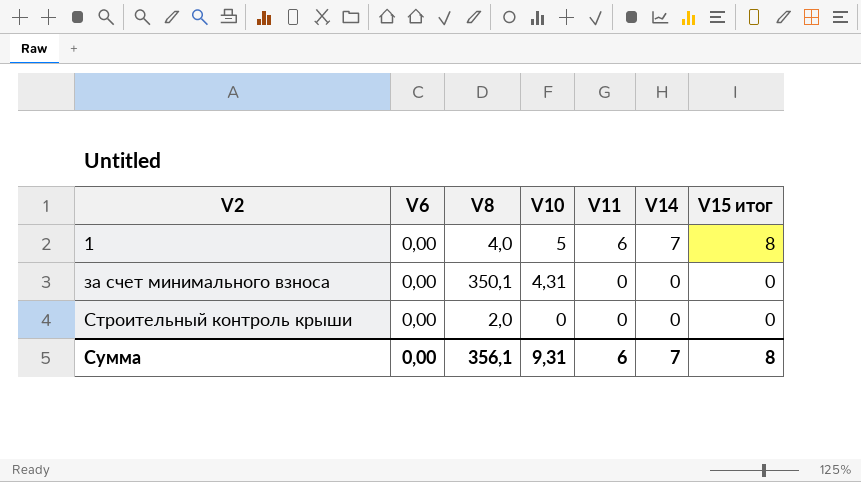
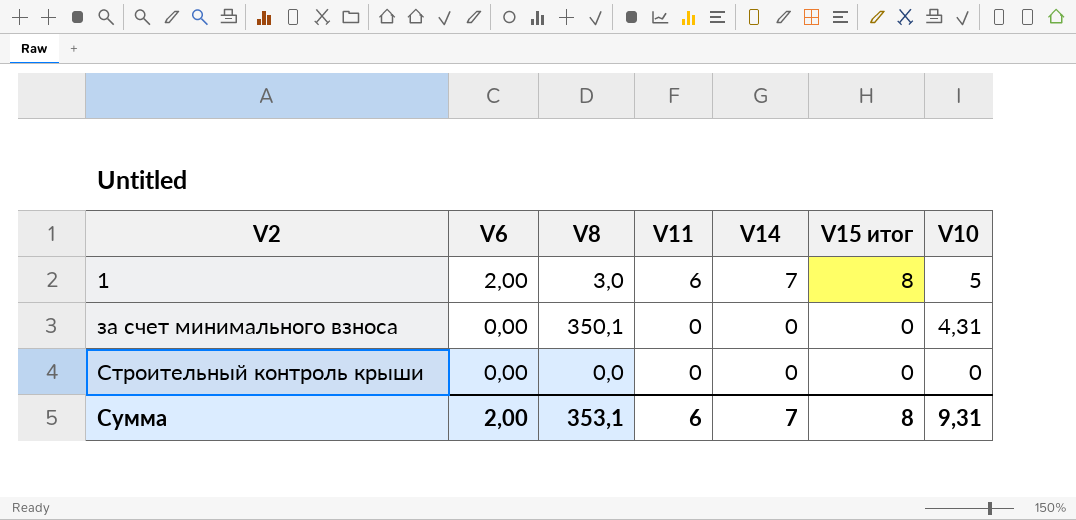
column V10 | position: 4 -> 7
1 | V6: 0,00 -> 2,00
1 | V8: 4,0 -> 3,0
Строительный контроль крыши | V8: 2,0 -> 0,0
Сумма | V6: 0,00 -> 2,00
Сумма | V8: 356,1 -> 353,1

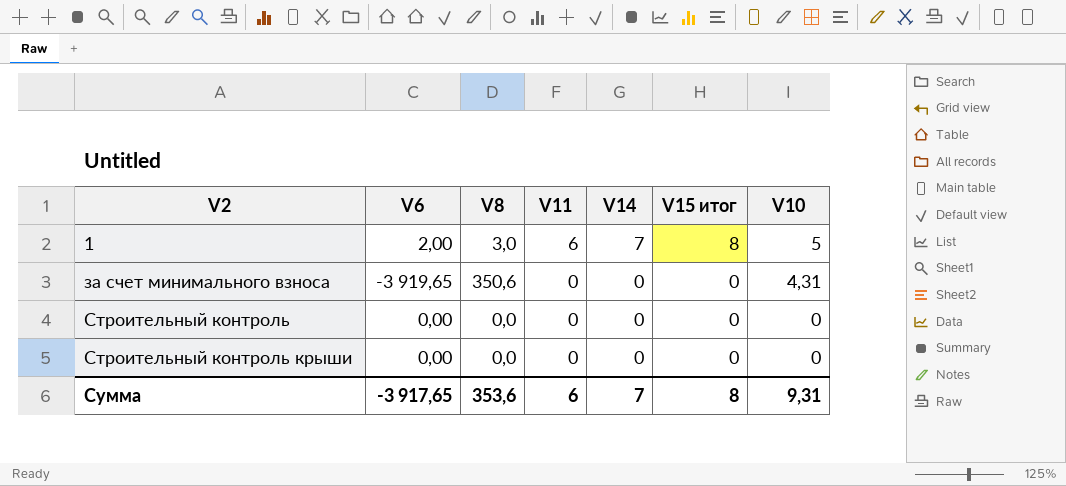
за счет минимального взноса | V6: 0,00 -> -3 919,65
за счет минимального взноса | V8: 350,1 -> 350,6
row Строительный контроль: none -> 0,00 | 0,0 | 0 | 0 | 0 | 0
Сумма | V6: 2,00 -> -3 917,65
Сумма | V8: 353,1 -> 353,6

